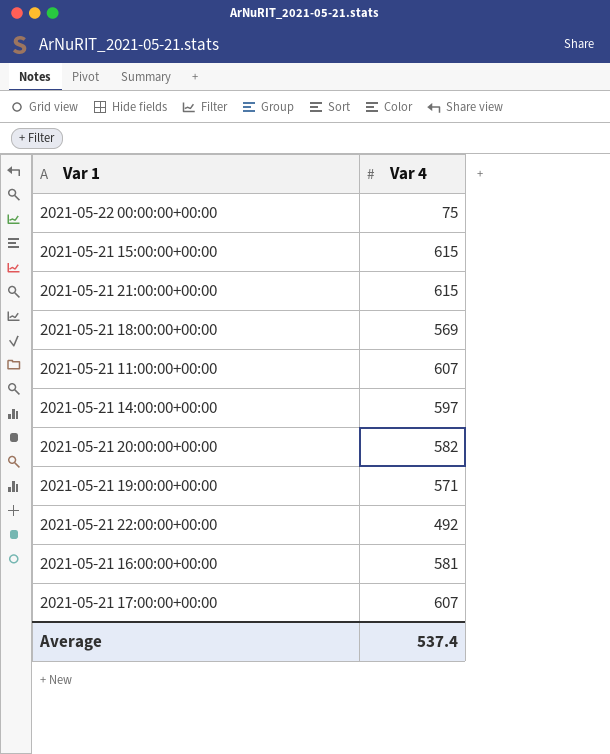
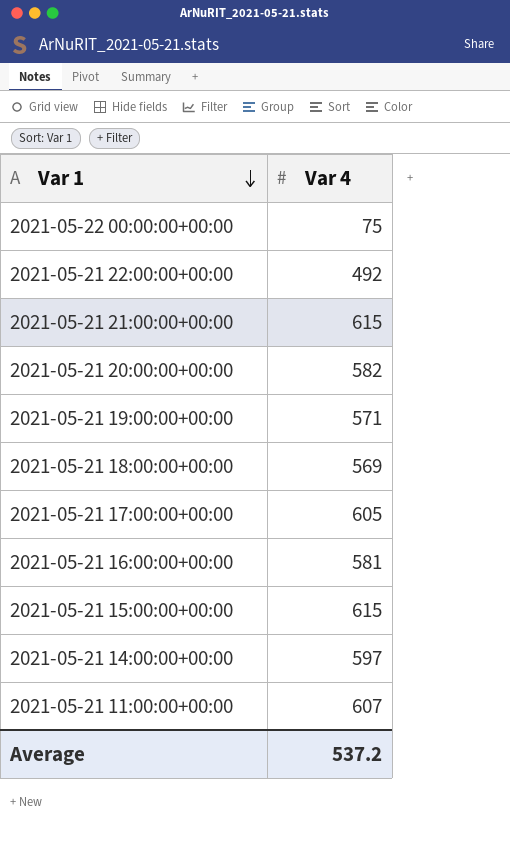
row order: none -> Var 1 descending
2021-05-21 17:00:00+00:00 | Var 4: 607 -> 605
Average | Var 4: 537.4 -> 537.2

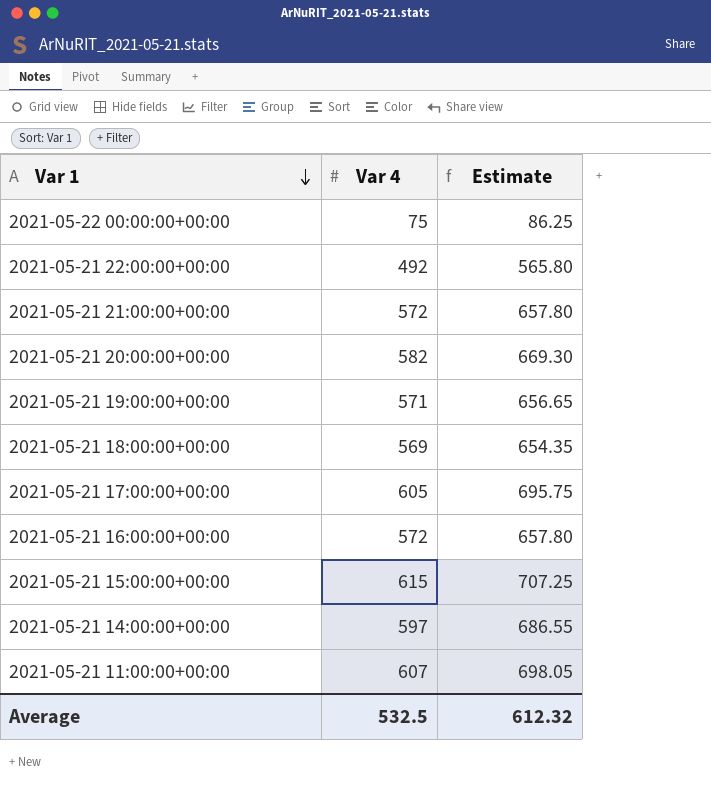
column Estimate | formula: none -> [Var 4] * 1.15
2021-05-21 21:00:00+00:00 | Var 4: 615 -> 572
2021-05-21 16:00:00+00:00 | Var 4: 581 -> 572
Average | Var 4: 537.2 -> 532.5

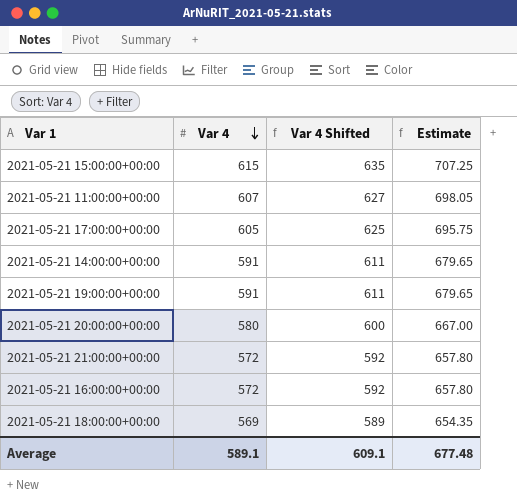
row order: Var 1 descending -> Var 4 descending
column Var 4 Shifted | formula: none -> [Var 4] + 20
row 2021-05-22 00:00:00+00:00: 75 | 86.25 -> none
row 2021-05-21 22:00:00+00:00: 492 | 565.80 -> none
2021-05-21 14:00:00+00:00 | Var 4: 597 -> 591
2021-05-21 14:00:00+00:00 | Estimate: 686.55 -> 679.65
2021-05-21 19:00:00+00:00 | Var 4: 571 -> 591
2021-05-21 19:00:00+00:00 | Estimate: 656.65 -> 679.65
2021-05-21 20:00:00+00:00 | Var 4: 582 -> 580
2021-05-21 20:00:00+00:00 | Estimate: 669.30 -> 667.00
Average | Var 4: 532.5 -> 589.1
Average | Estimate: 612.32 -> 677.48

